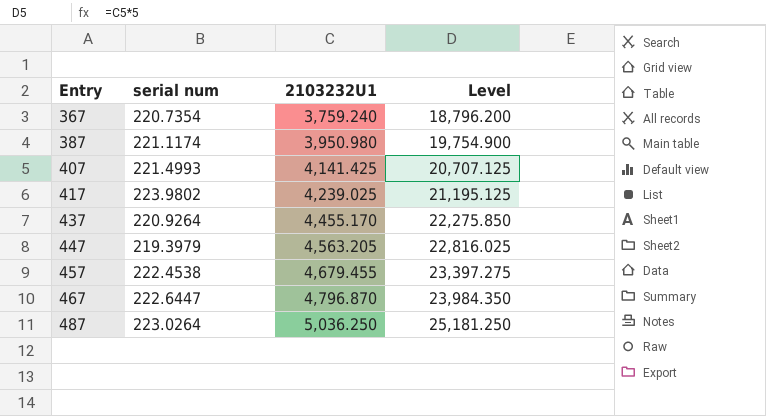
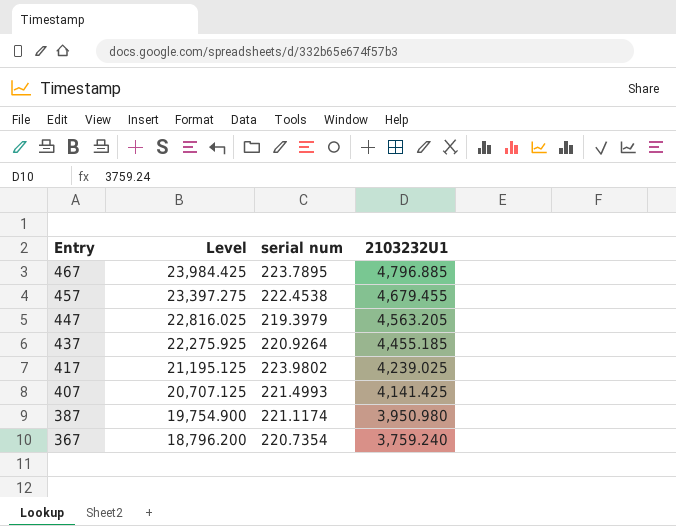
row order: Entry ascending -> Entry descending
column Level | position: 4 -> 2
row 487: 223.0264 | 5,036.250 | 25,181.250 -> none
467 | Level: 23,984.350 -> 23,984.425
467 | serial num: 222.6447 -> 223.7895
467 | 2103232U1: 4,796.870 -> 4,796.885
437 | Level: 22,275.850 -> 22,275.925
437 | 2103232U1: 4,455.170 -> 4,455.185

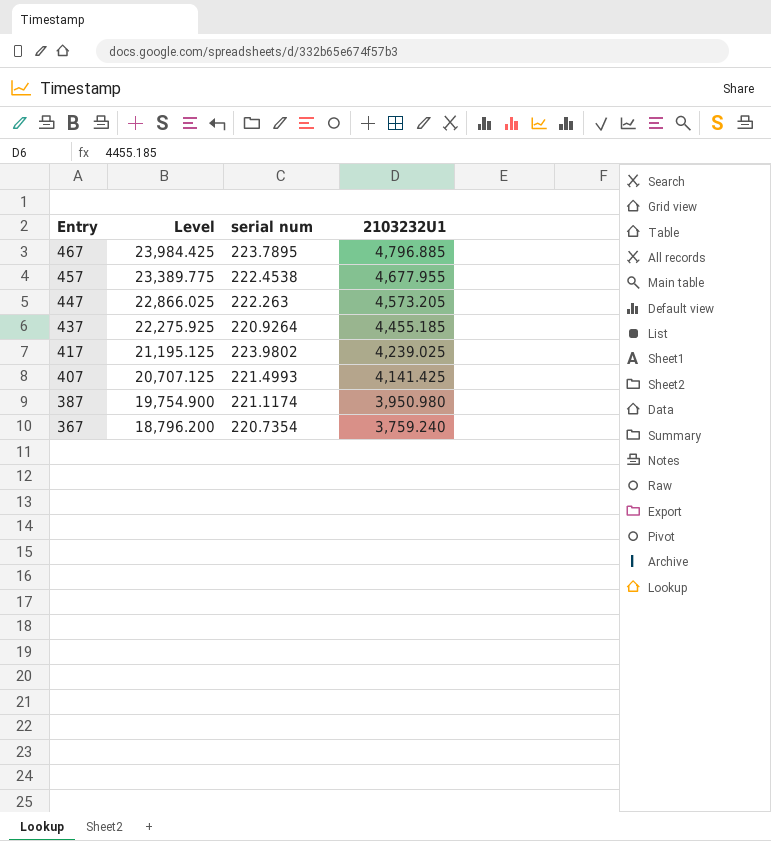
457 | Level: 23,397.275 -> 23,389.775
457 | 2103232U1: 4,679.455 -> 4,677.955
447 | Level: 22,816.025 -> 22,866.025
447 | serial num: 219.3979 -> 222.263
447 | 2103232U1: 4,563.205 -> 4,573.205

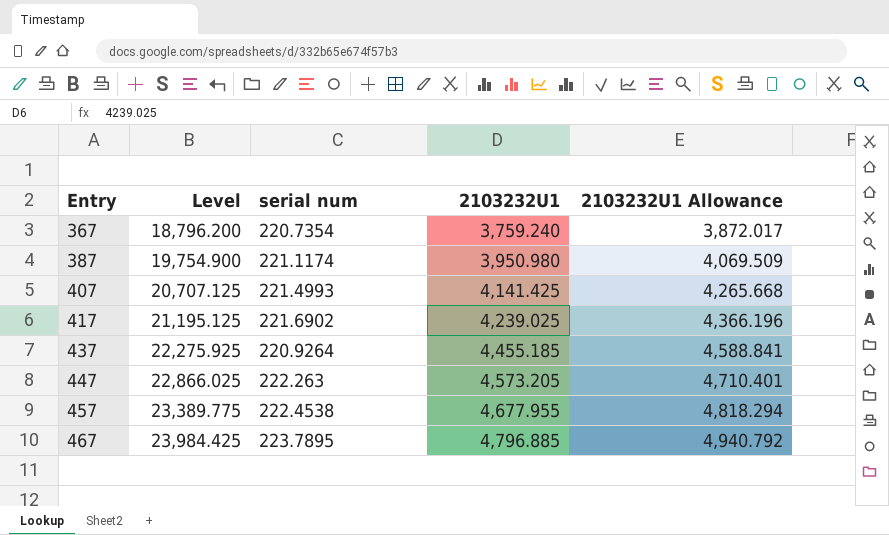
row order: Entry descending -> Entry ascending
column 2103232U1 Allowance | formula: none -> [2103232U1] * 1.03
417 | serial num: 223.9802 -> 221.6902

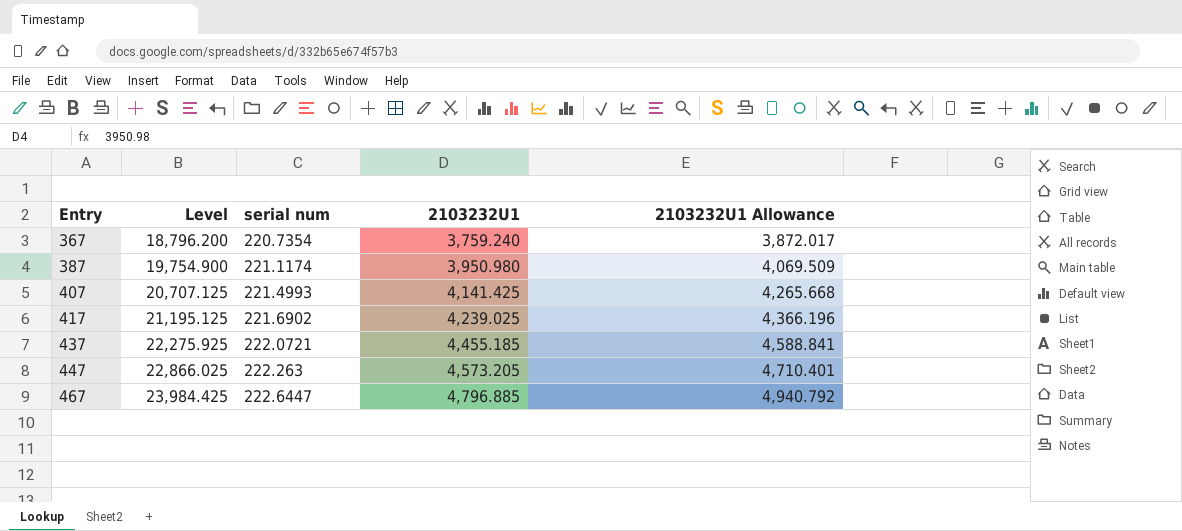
row 457: 23,389.775 | 222.4538 | 4,677.955 | 4,818.294 -> none
437 | serial num: 220.9264 -> 222.0721
467 | serial num: 223.7895 -> 222.6447

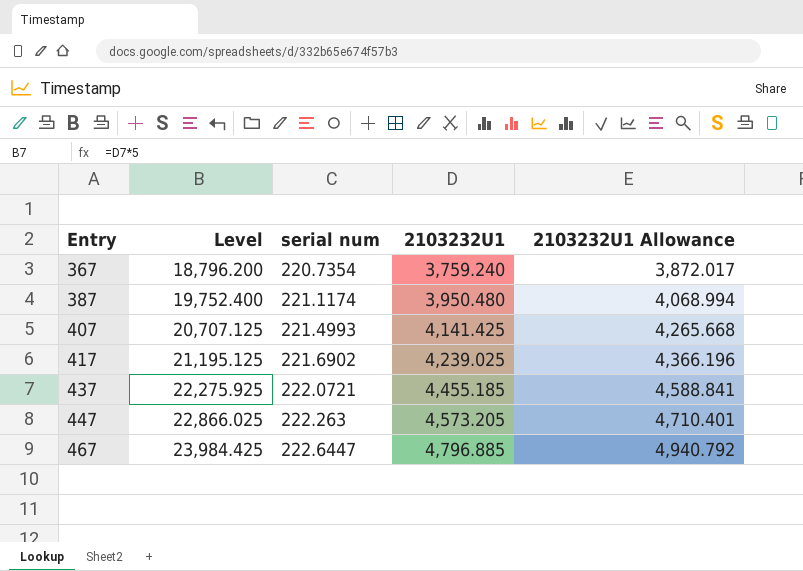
387 | Level: 19,754.900 -> 19,752.400
387 | 2103232U1: 3,950.980 -> 3,950.480
387 | 2103232U1 Allowance: 4,069.509 -> 4,068.994

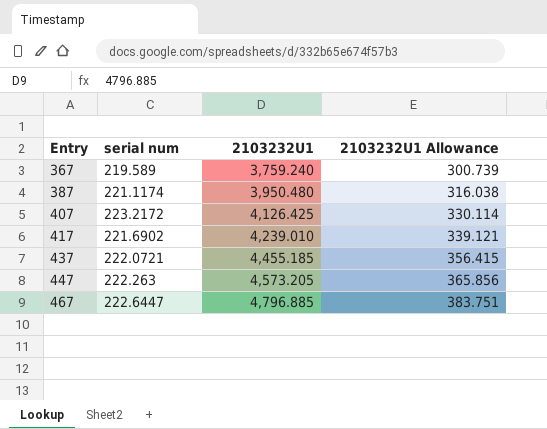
column Level | formula: [2103232U1] * 5 -> none
column 2103232U1 Allowance | formula: [2103232U1] * 1.03 -> [2103232U1] * 0.08
367 | serial num: 220.7354 -> 219.589
407 | serial num: 221.4993 -> 223.2172
407 | 2103232U1: 4,141.425 -> 4,126.425
417 | 2103232U1: 4,239.025 -> 4,239.010

